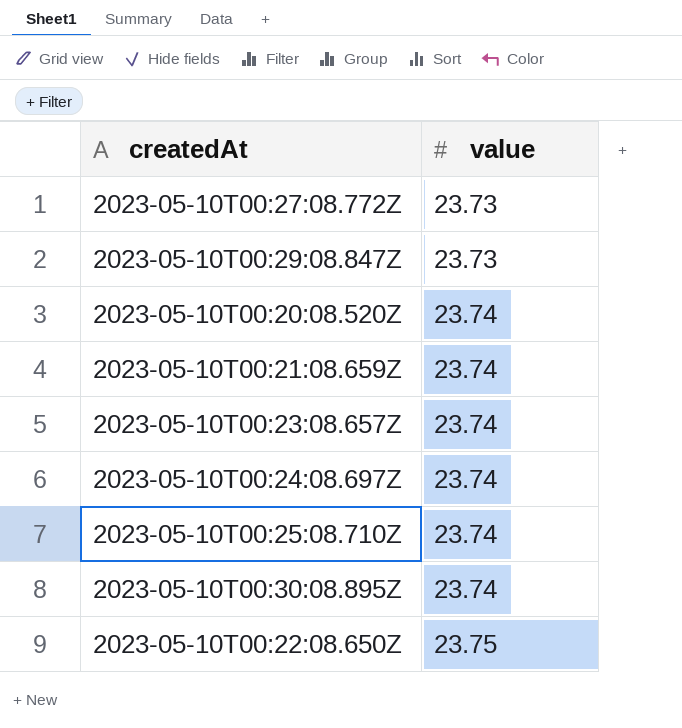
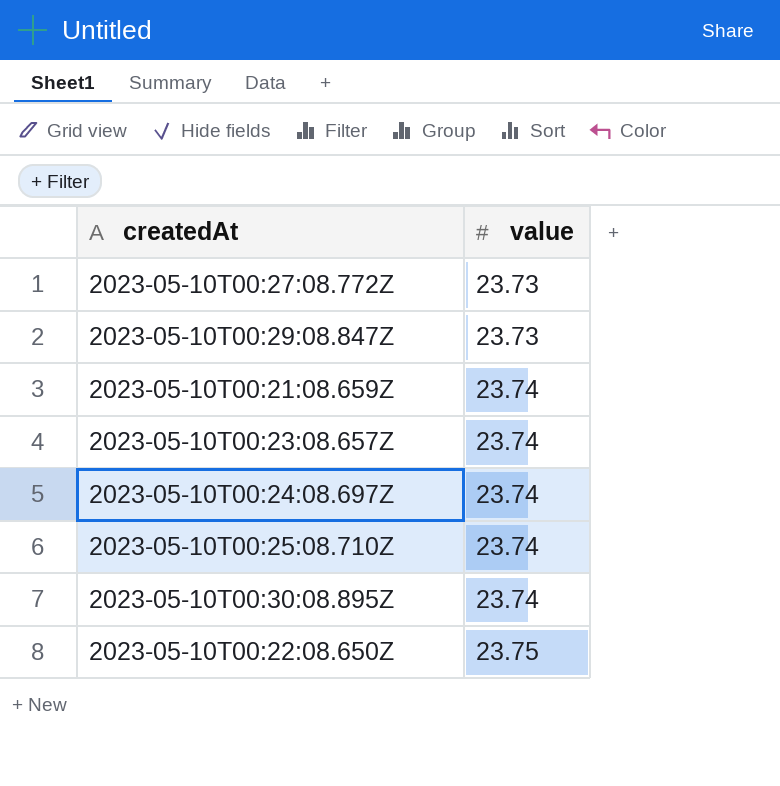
row 2023-05-10T00:20:08.520Z: 23.74 -> none

